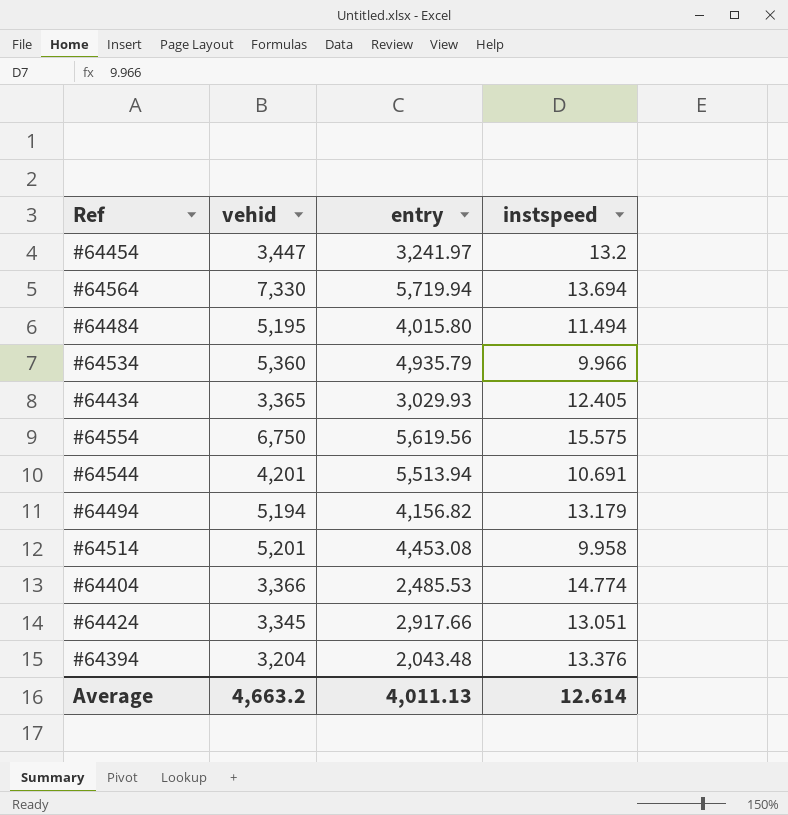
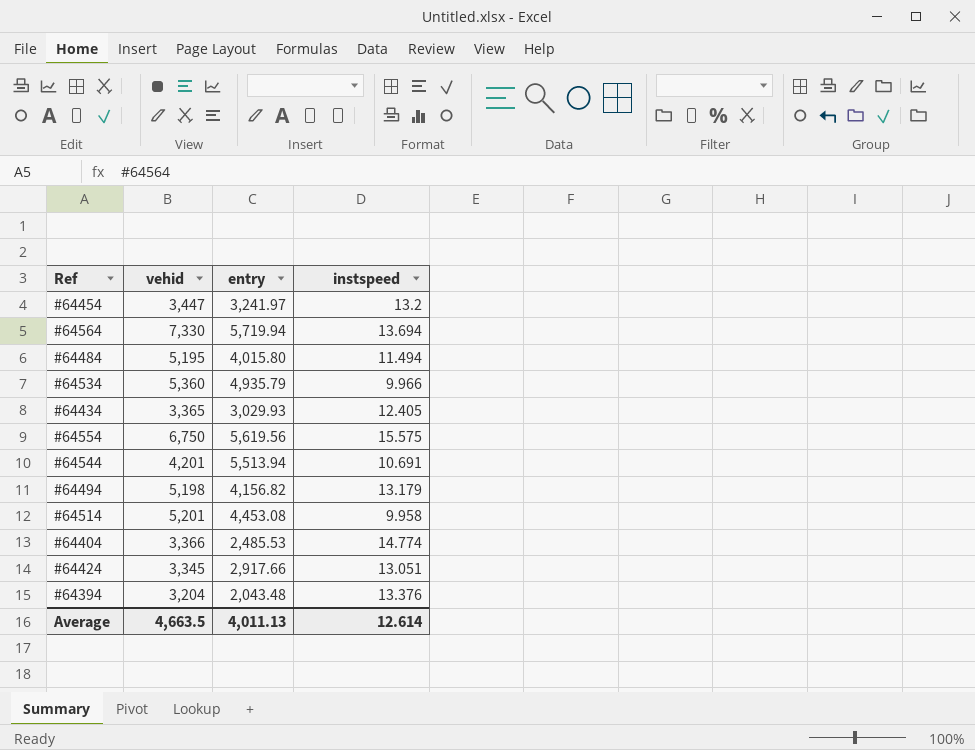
#64494 | vehid: 5,194 -> 5,198
Average | vehid: 4,663.2 -> 4,663.5

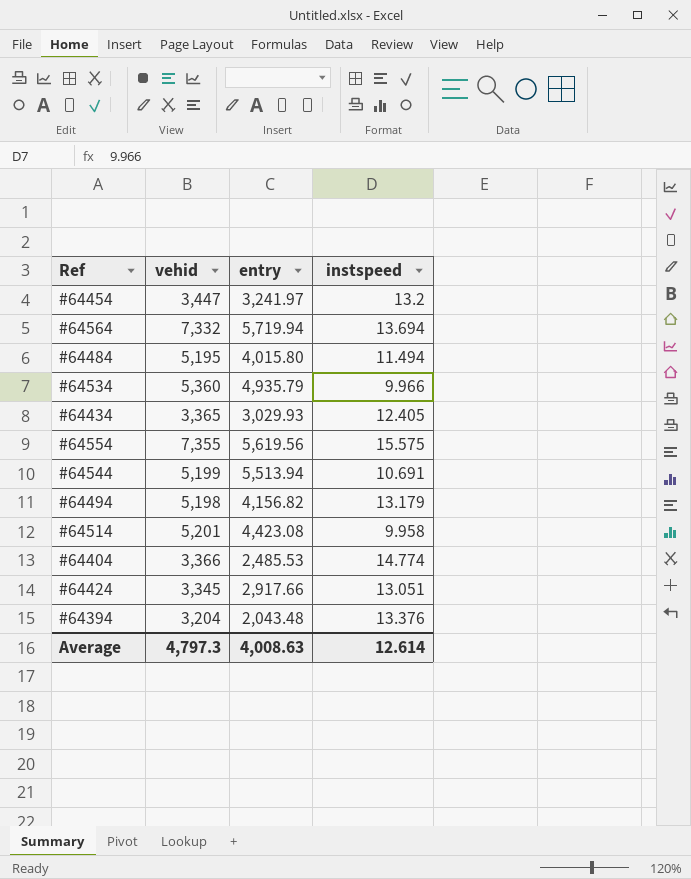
#64564 | vehid: 7,330 -> 7,332
#64554 | vehid: 6,750 -> 7,355
#64544 | vehid: 4,201 -> 5,199
#64514 | entry: 4,453.08 -> 4,423.08
Average | vehid: 4,663.5 -> 4,797.3
Average | entry: 4,011.13 -> 4,008.63

